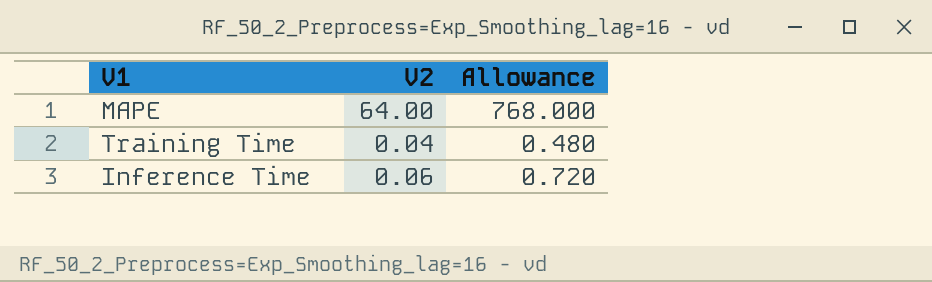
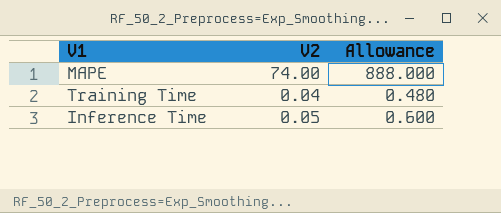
MAPE | V2: 64.00 -> 74.00
MAPE | Allowance: 768.000 -> 888.000
Inference Time | V2: 0.06 -> 0.05
Inference Time | Allowance: 0.720 -> 0.600

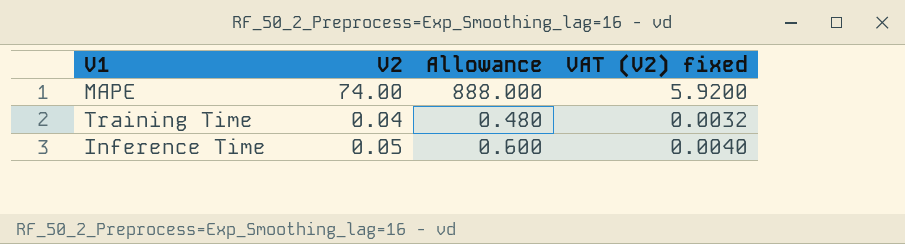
column VAT (V2) fixed | formula: none -> [V2] * 0.08

